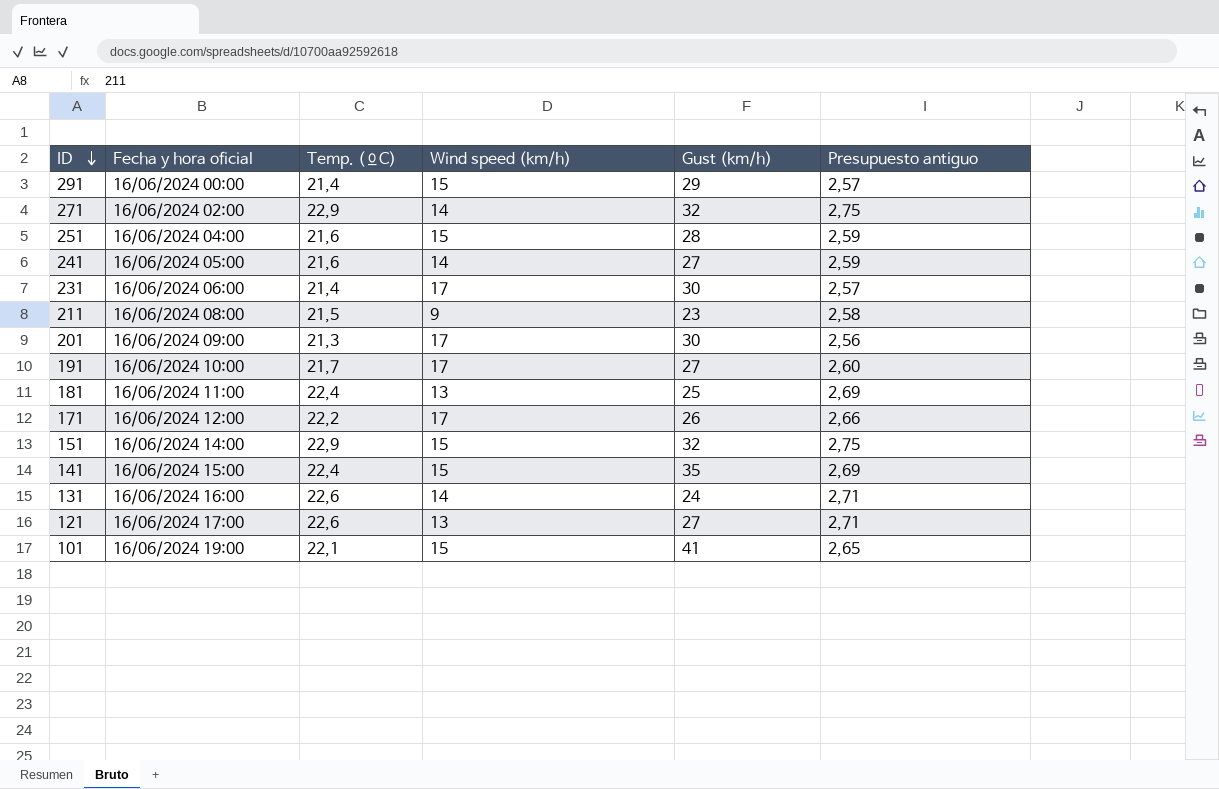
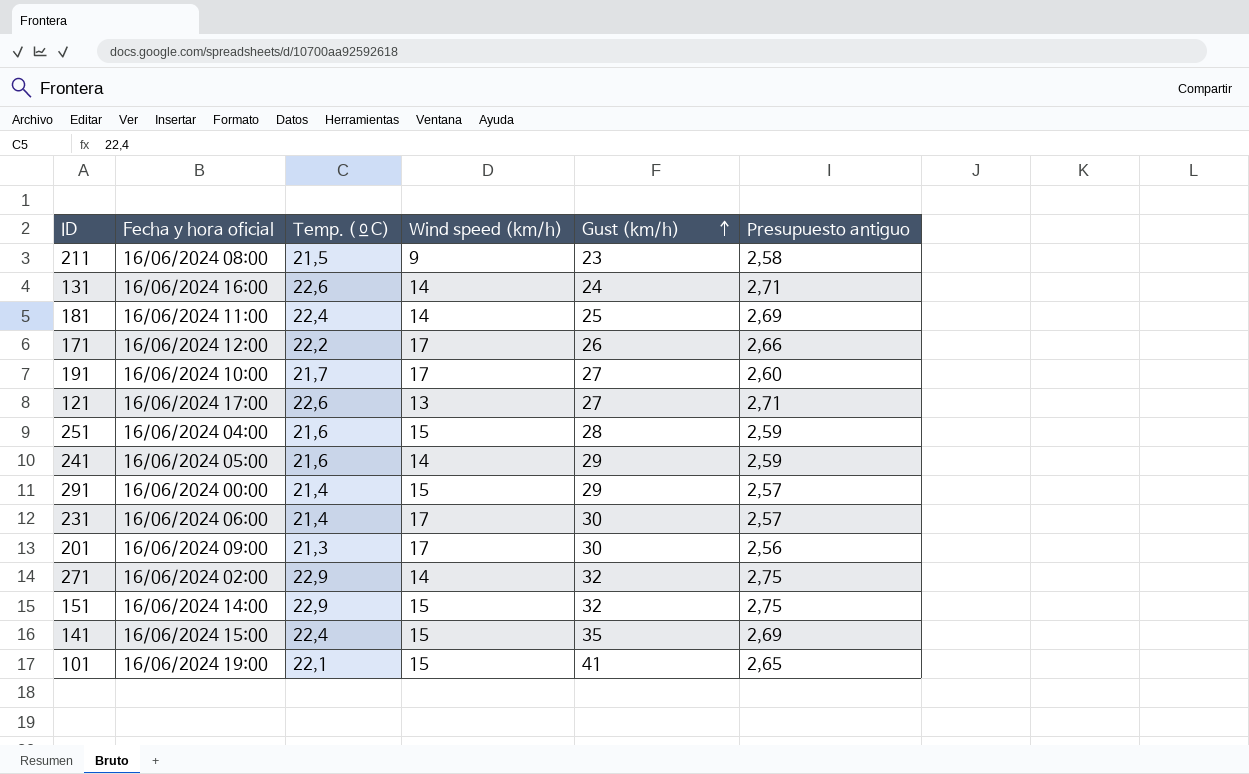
row order: ID descending -> Gust (km/h) ascending
181 | Wind speed (km/h): 13 -> 14
241 | Gust (km/h): 27 -> 29

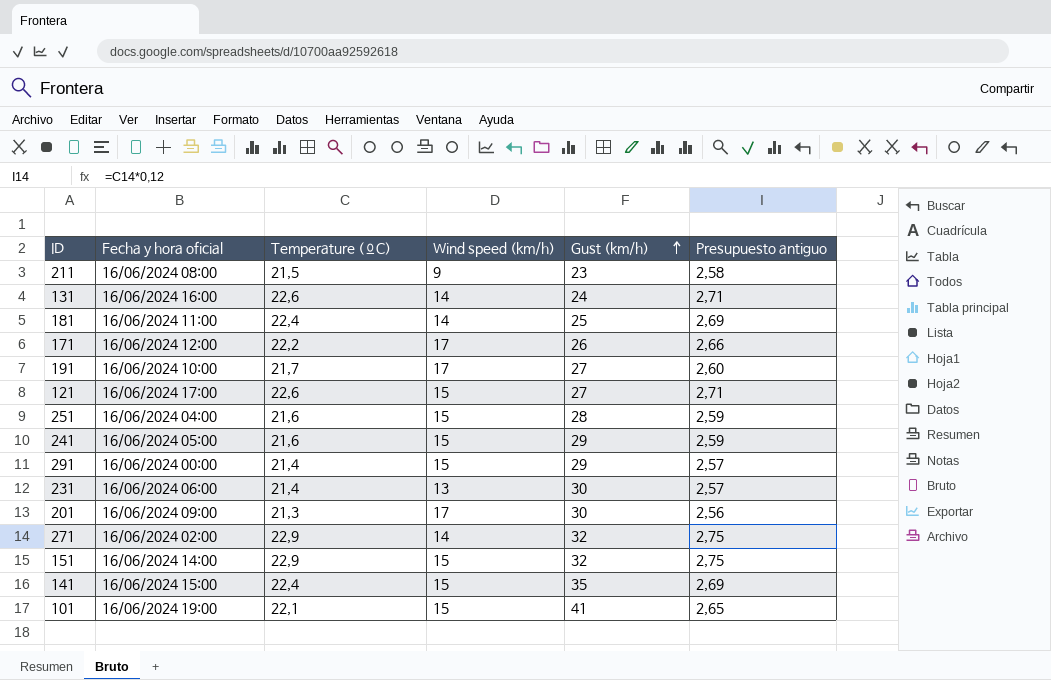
column name: Temp. (ºC) -> Temperature (ºC)
121 | Wind speed (km/h): 13 -> 15
241 | Wind speed (km/h): 14 -> 15
231 | Wind speed (km/h): 17 -> 13

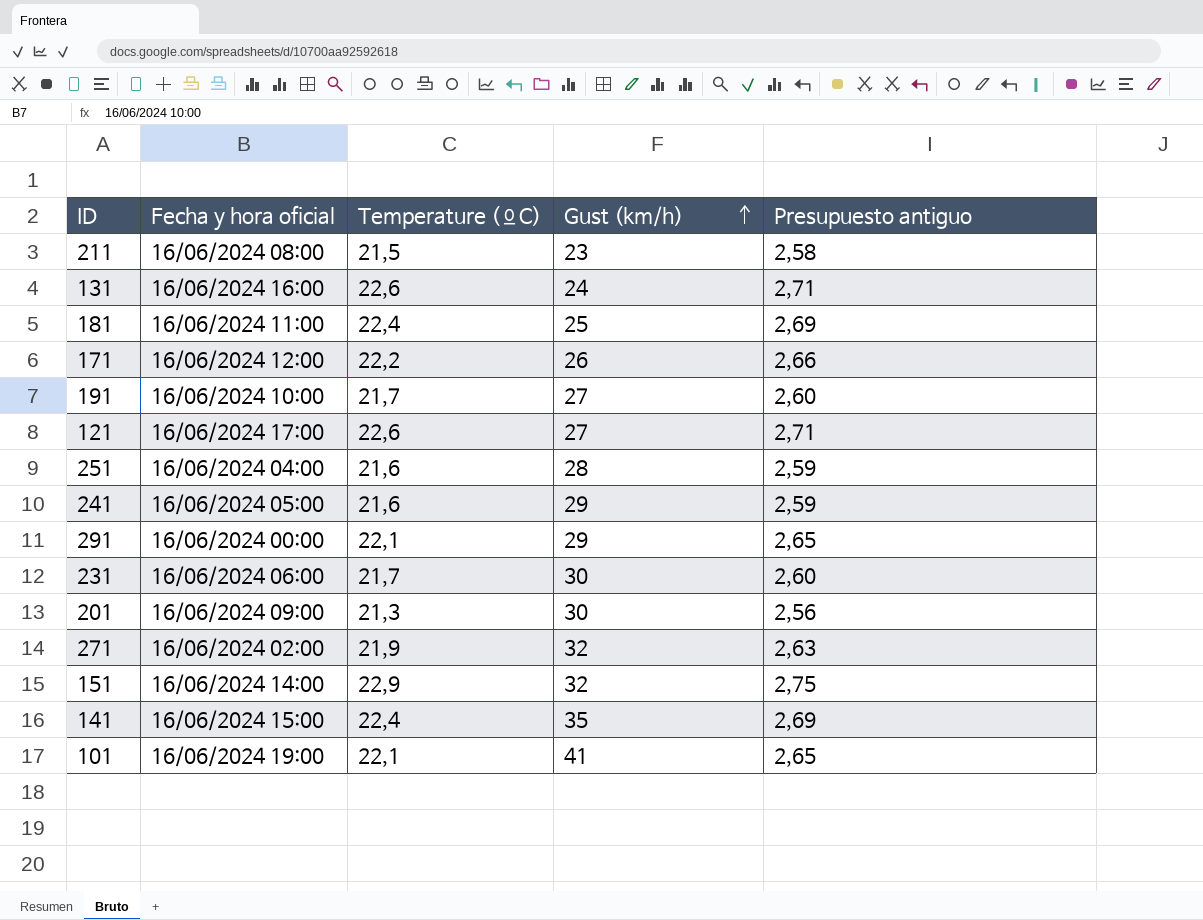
column Wind speed (km/h) | position: 4 -> none
291 | Temperature (ºC): 21,4 -> 22,1
291 | Presupuesto antiguo: 2,57 -> 2,65
231 | Temperature (ºC): 21,4 -> 21,7
231 | Presupuesto antiguo: 2,57 -> 2,60
271 | Temperature (ºC): 22,9 -> 21,9
271 | Presupuesto antiguo: 2,75 -> 2,63

